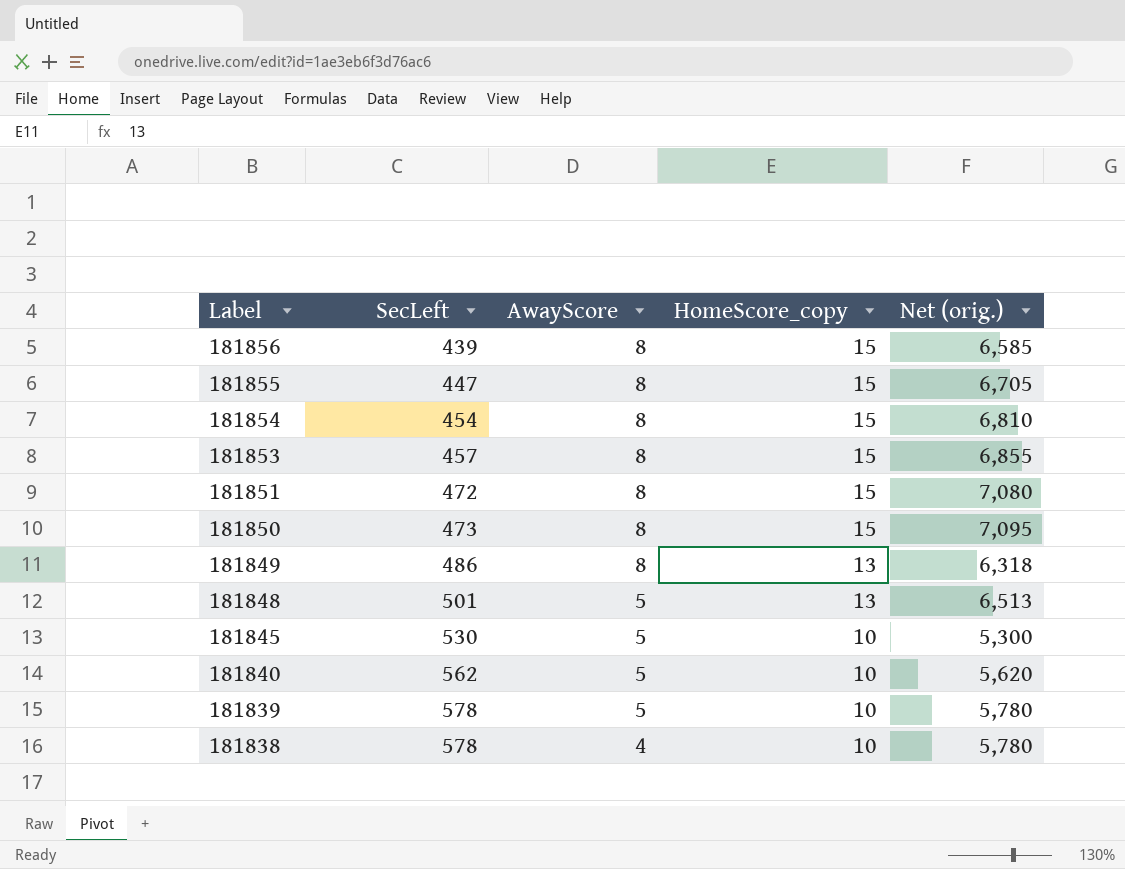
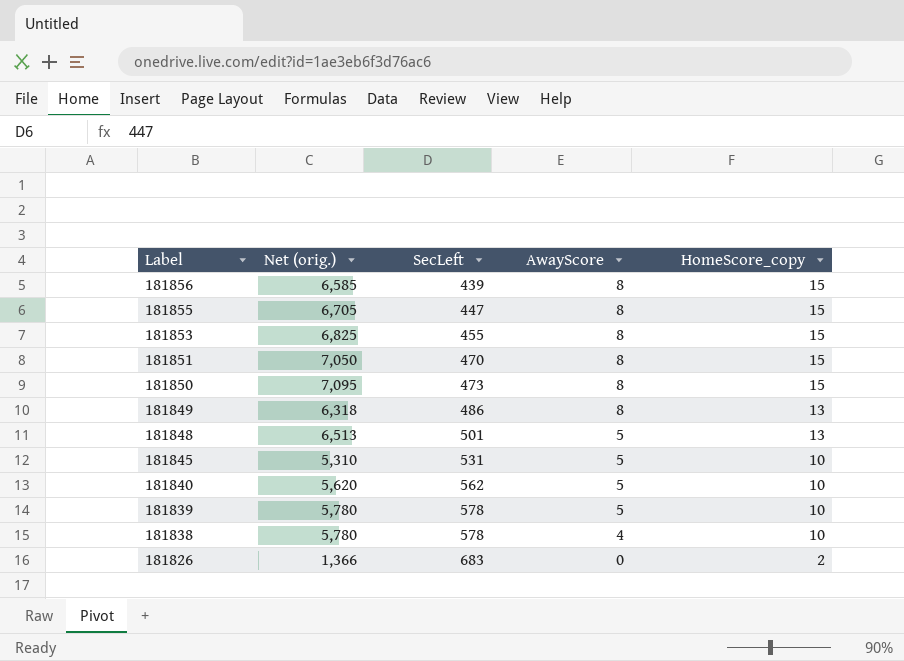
column Net (orig.) | position: 5 -> 2
row 181854: 454 | 8 | 15 | 6,810 -> none
181853 | Net (orig.): 6,855 -> 6,825
181853 | SecLeft: 457 -> 455
181851 | Net (orig.): 7,080 -> 7,050
181851 | SecLeft: 472 -> 470
181845 | Net (orig.): 5,300 -> 5,310
181845 | SecLeft: 530 -> 531
row 181826: none -> 1,366 | 683 | 0 | 2

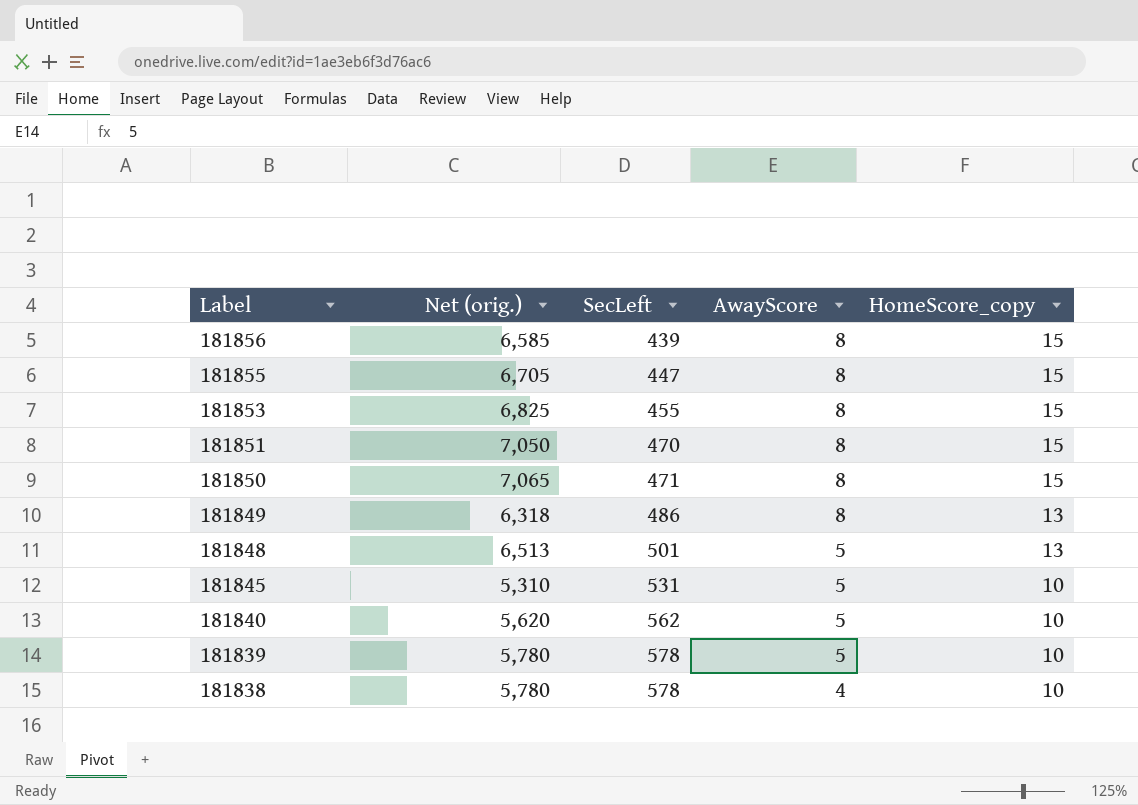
row 181826: 1,366 | 683 | 0 | 2 -> none
181850 | Net (orig.): 7,095 -> 7,065
181850 | SecLeft: 473 -> 471

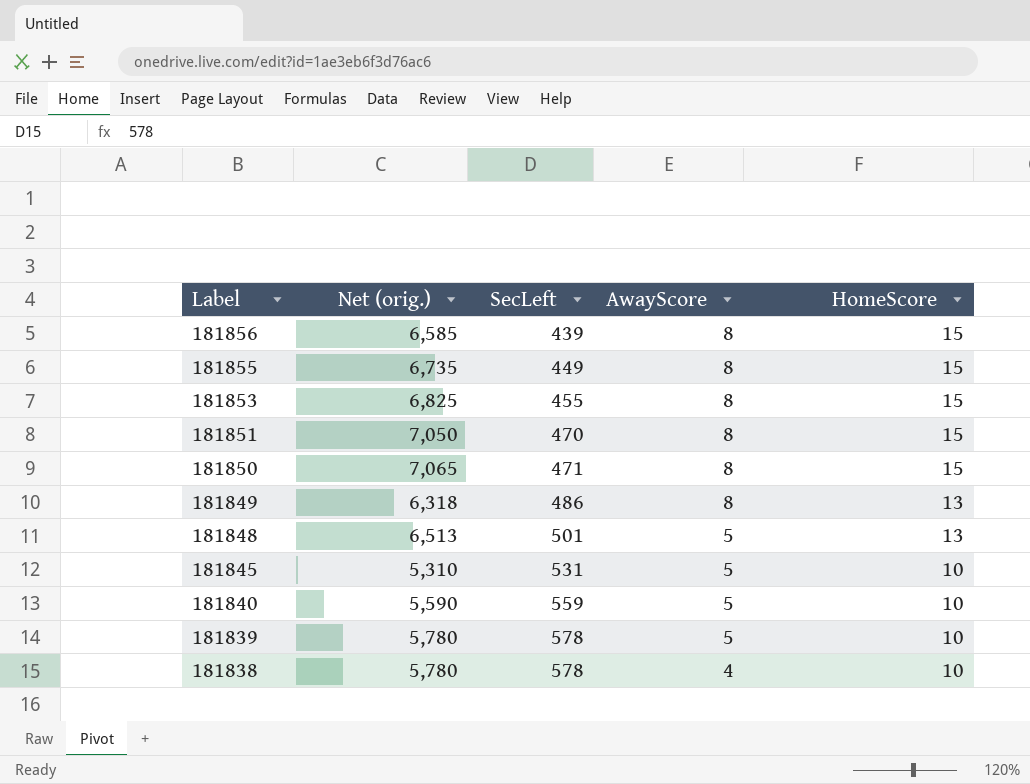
column name: HomeScore_copy -> HomeScore
181855 | Net (orig.): 6,705 -> 6,735
181855 | SecLeft: 447 -> 449
181840 | Net (orig.): 5,620 -> 5,590
181840 | SecLeft: 562 -> 559

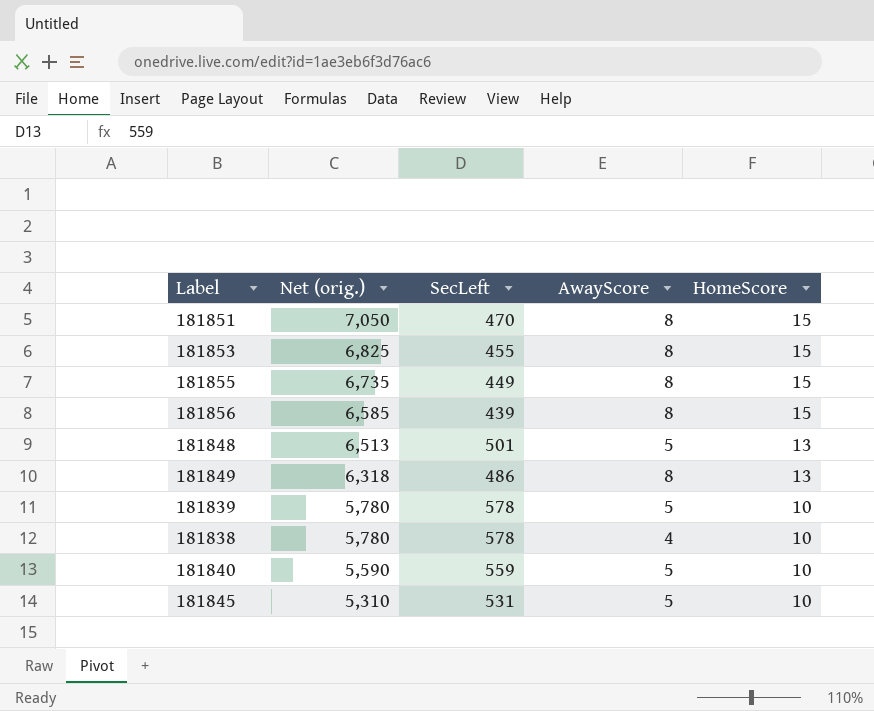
row order: Label descending -> Net (orig.) descending
row 181850: 7,065 | 471 | 8 | 15 -> none

